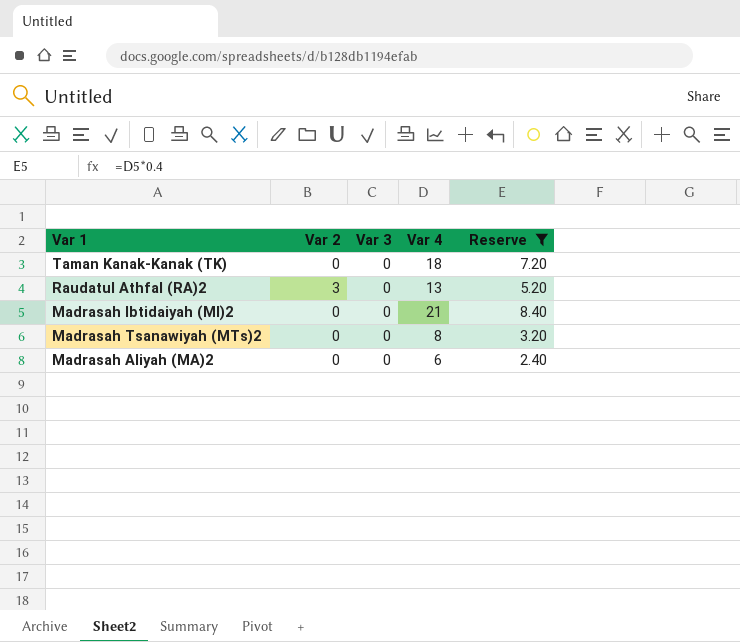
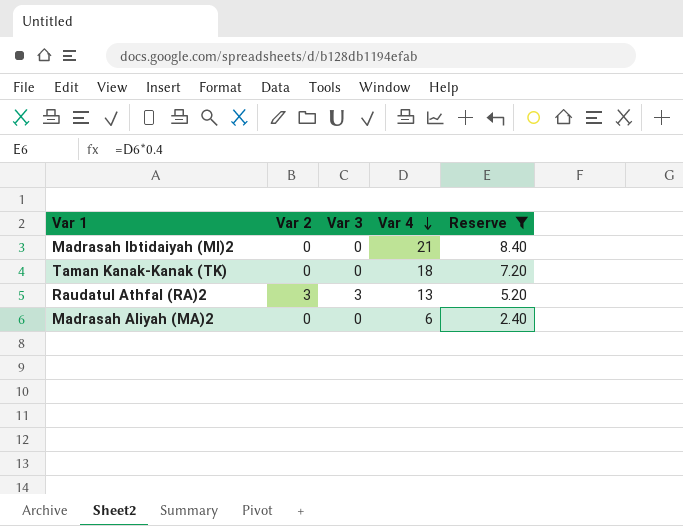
row order: none -> Var 4 descending
row Madrasah Tsanawiyah (MTs)2: 0 | 0 | 8 | 3.20 -> none
Raudatul Athfal (RA)2 | Var 3: 0 -> 3

